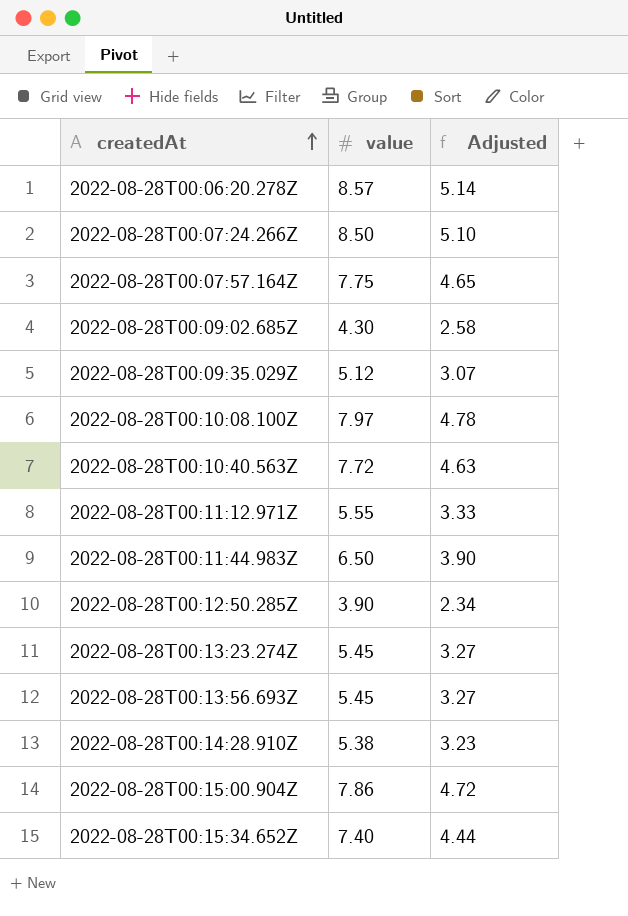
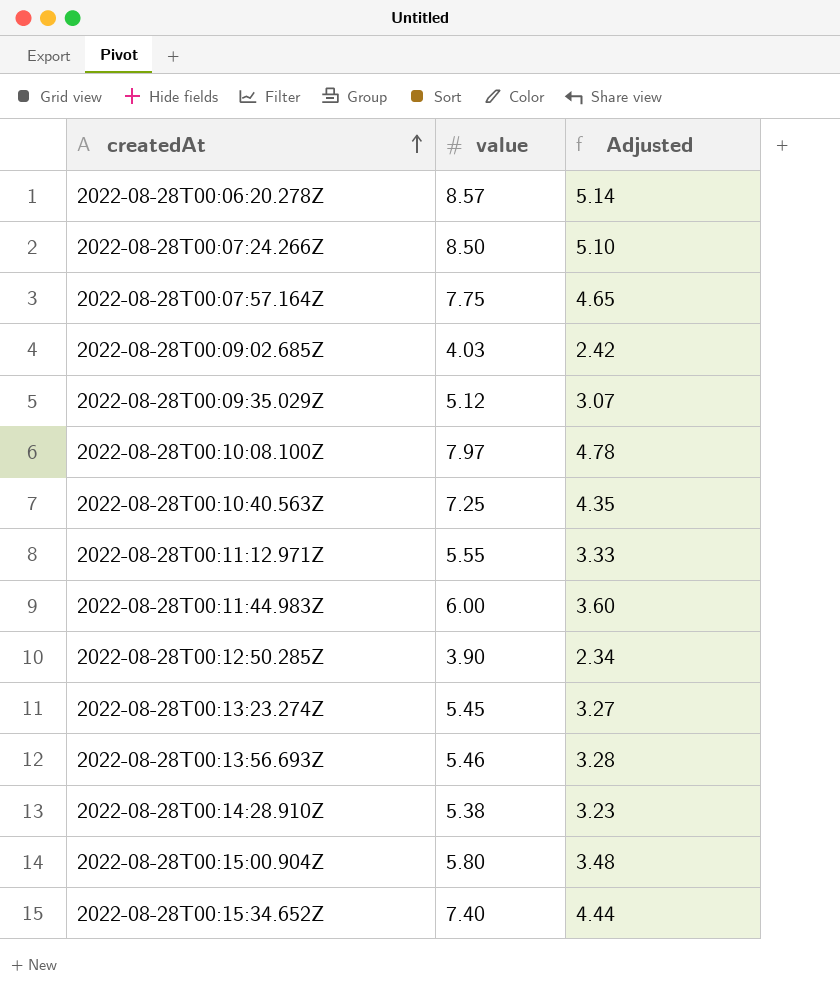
2022-08-28T00:09:02.685Z | value: 4.30 -> 4.03
2022-08-28T00:09:02.685Z | Adjusted: 2.58 -> 2.42
2022-08-28T00:10:40.563Z | value: 7.72 -> 7.25
2022-08-28T00:10:40.563Z | Adjusted: 4.63 -> 4.35
2022-08-28T00:11:44.983Z | value: 6.50 -> 6.00
2022-08-28T00:11:44.983Z | Adjusted: 3.90 -> 3.60
2022-08-28T00:13:56.693Z | value: 5.45 -> 5.46
2022-08-28T00:13:56.693Z | Adjusted: 3.27 -> 3.28
2022-08-28T00:15:00.904Z | value: 7.86 -> 5.80
2022-08-28T00:15:00.904Z | Adjusted: 4.72 -> 3.48

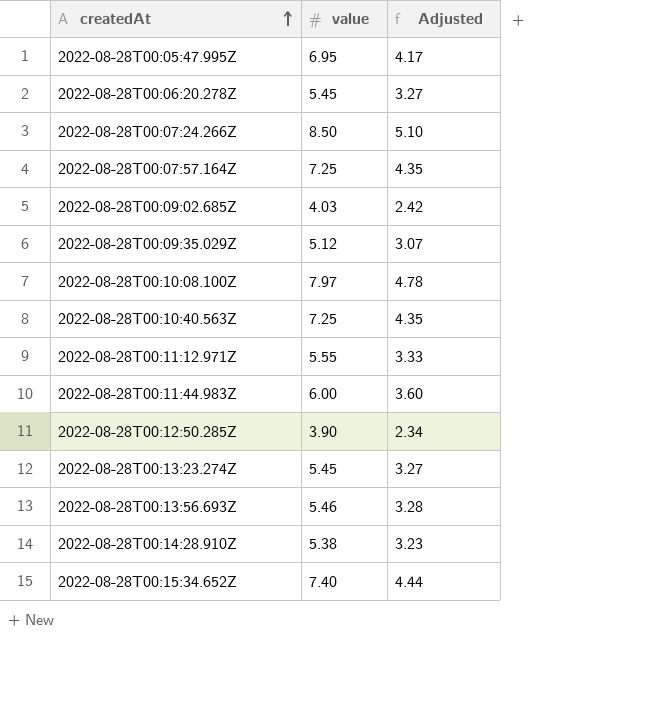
row 2022-08-28T00:15:00.904Z: 5.80 | 3.48 -> none
row 2022-08-28T00:05:47.995Z: none -> 6.95 | 4.17
2022-08-28T00:06:20.278Z | value: 8.57 -> 5.45
2022-08-28T00:06:20.278Z | Adjusted: 5.14 -> 3.27
2022-08-28T00:07:57.164Z | value: 7.75 -> 7.25
2022-08-28T00:07:57.164Z | Adjusted: 4.65 -> 4.35

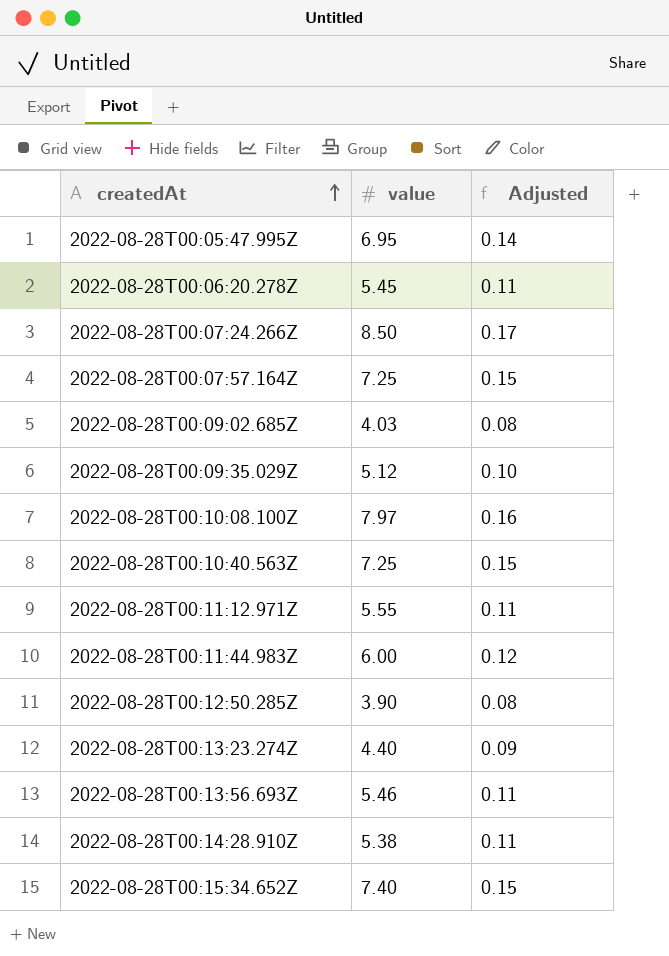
column Adjusted | formula: [value] * 0.6 -> [value] * 0.02
2022-08-28T00:13:23.274Z | value: 5.45 -> 4.40

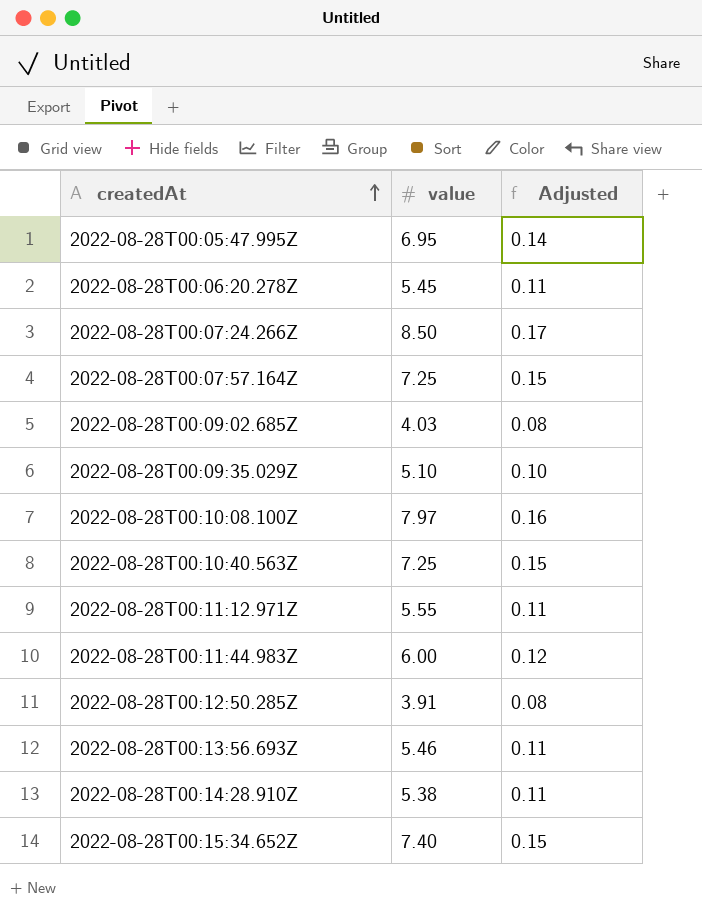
row 2022-08-28T00:13:23.274Z: 4.40 | 0.09 -> none
2022-08-28T00:09:35.029Z | value: 5.12 -> 5.10
2022-08-28T00:12:50.285Z | value: 3.90 -> 3.91

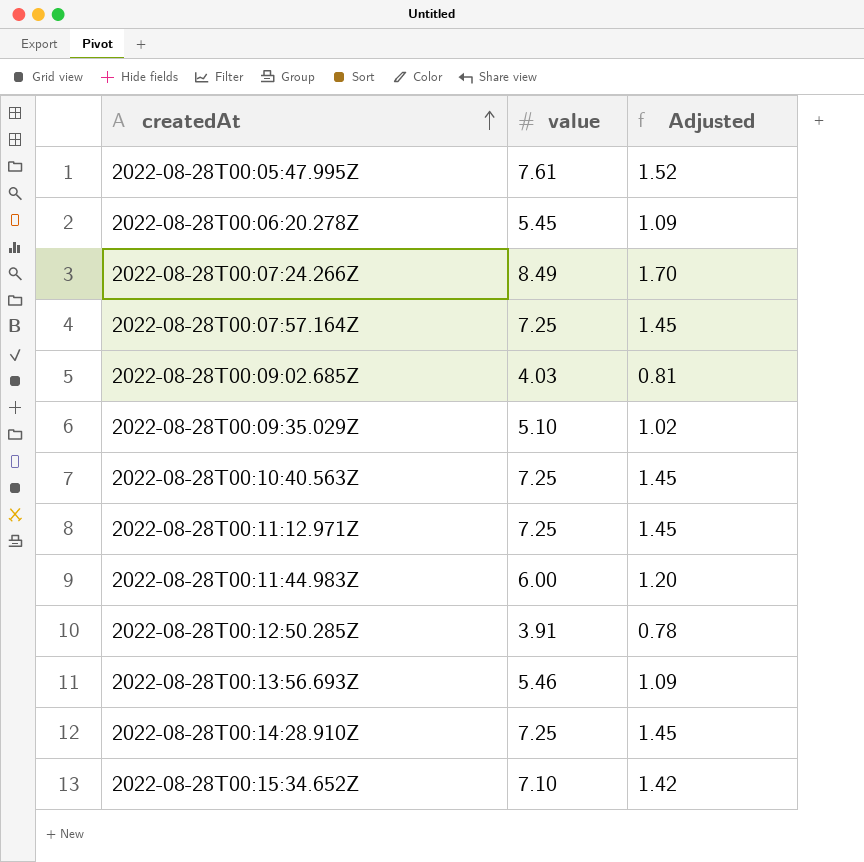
column Adjusted | formula: [value] * 0.02 -> [value] * 0.2
row 2022-08-28T00:10:08.100Z: 7.97 | 0.16 -> none
2022-08-28T00:05:47.995Z | value: 6.95 -> 7.61
2022-08-28T00:07:24.266Z | value: 8.50 -> 8.49
2022-08-28T00:11:12.971Z | value: 5.55 -> 7.25
2022-08-28T00:14:28.910Z | value: 5.38 -> 7.25
2022-08-28T00:15:34.652Z | value: 7.40 -> 7.10

